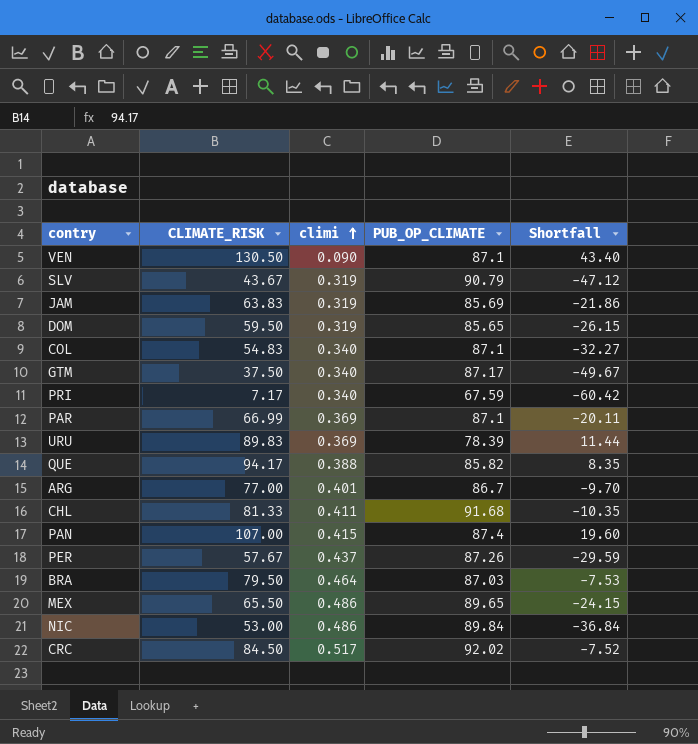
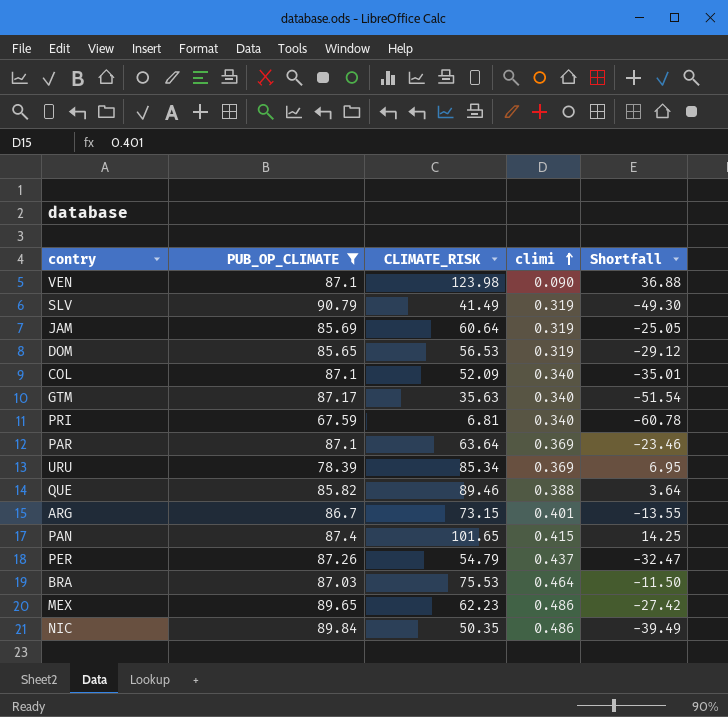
filter: none -> PUB_OP_CLIMATE <= 90.79
column PUB_OP_CLIMATE | position: 4 -> 2
VEN | CLIMATE_RISK: 130.50 -> 123.98
VEN | Shortfall: 43.40 -> 36.88
SLV | CLIMATE_RISK: 43.67 -> 41.49
SLV | Shortfall: -47.12 -> -49.30
JAM | CLIMATE_RISK: 63.83 -> 60.64
JAM | Shortfall: -21.86 -> -25.05
DOM | CLIMATE_RISK: 59.50 -> 56.53
DOM | Shortfall: -26.15 -> -29.12
COL | CLIMATE_RISK: 54.83 -> 52.09
COL | Shortfall: -32.27 -> -35.01
GTM | CLIMATE_RISK: 37.50 -> 35.63
GTM | Shortfall: -49.67 -> -51.54
PRI | CLIMATE_RISK: 7.17 -> 6.81
PRI | Shortfall: -60.42 -> -60.78
PAR | CLIMATE_RISK: 66.99 -> 63.64
PAR | Shortfall: -20.11 -> -23.46
URU | CLIMATE_RISK: 89.83 -> 85.34
URU | Shortfall: 11.44 -> 6.95
QUE | CLIMATE_RISK: 94.17 -> 89.46
QUE | Shortfall: 8.35 -> 3.64
ARG | CLIMATE_RISK: 77.00 -> 73.15
ARG | Shortfall: -9.70 -> -13.55
PAN | CLIMATE_RISK: 107.00 -> 101.65
PAN | Shortfall: 19.60 -> 14.25
PER | CLIMATE_RISK: 57.67 -> 54.79
PER | Shortfall: -29.59 -> -32.47
BRA | CLIMATE_RISK: 79.50 -> 75.53
BRA | Shortfall: -7.53 -> -11.50
MEX | CLIMATE_RISK: 65.50 -> 62.23
MEX | Shortfall: -24.15 -> -27.42
NIC | CLIMATE_RISK: 53.00 -> 50.35
NIC | Shortfall: -36.84 -> -39.49

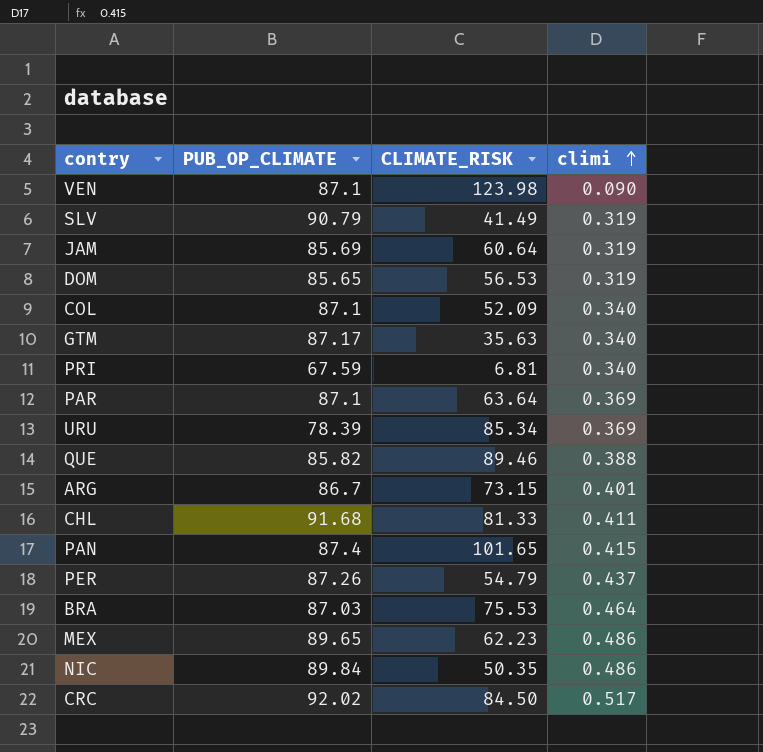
filter: PUB_OP_CLIMATE <= 90.79 -> none
column Shortfall | formula: [CLIMATE_RISK] - [PUB_OP_CLIMATE] -> none

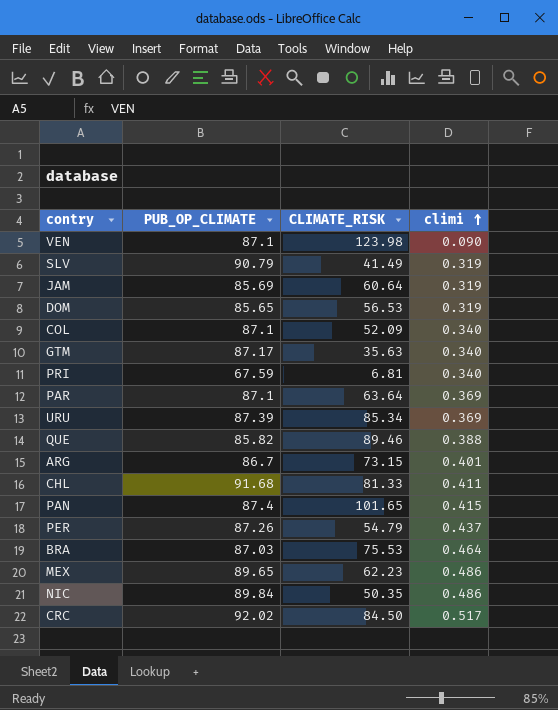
URU | PUB_OP_CLIMATE: 78.39 -> 87.39

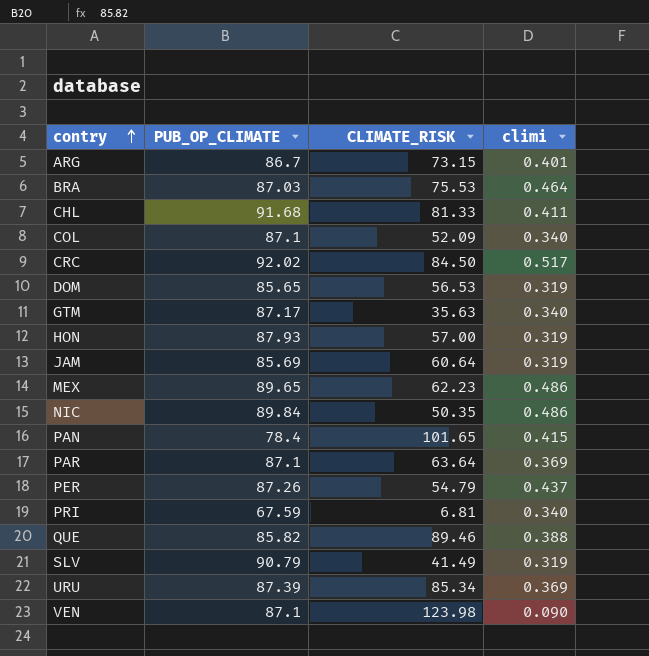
row order: climi ascending -> contry ascending
row HON: none -> 87.93 | 57.00 | 0.319
PAN | PUB_OP_CLIMATE: 87.4 -> 78.4

